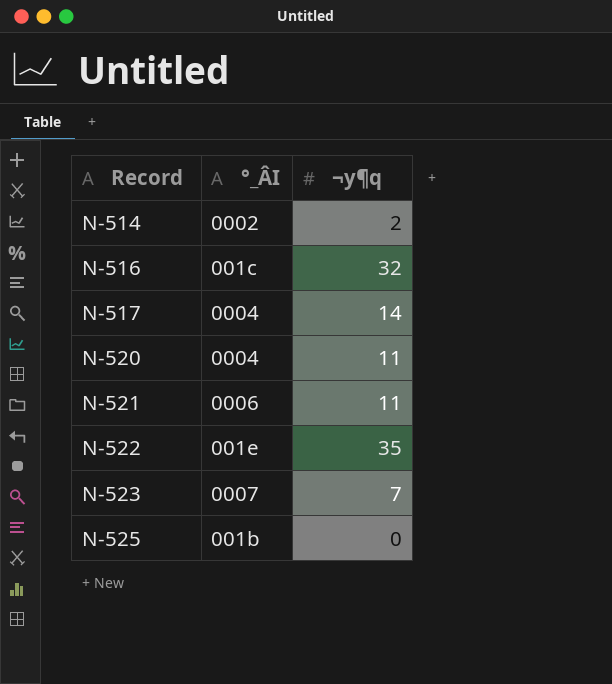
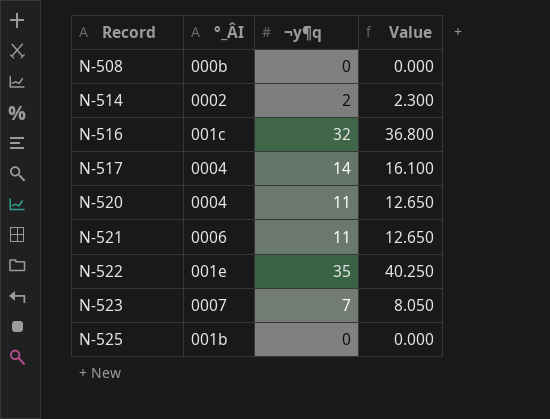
column Value | formula: none -> [¬y¶q] * 1.15
row N-508: none -> 000b | 0 | 0.000

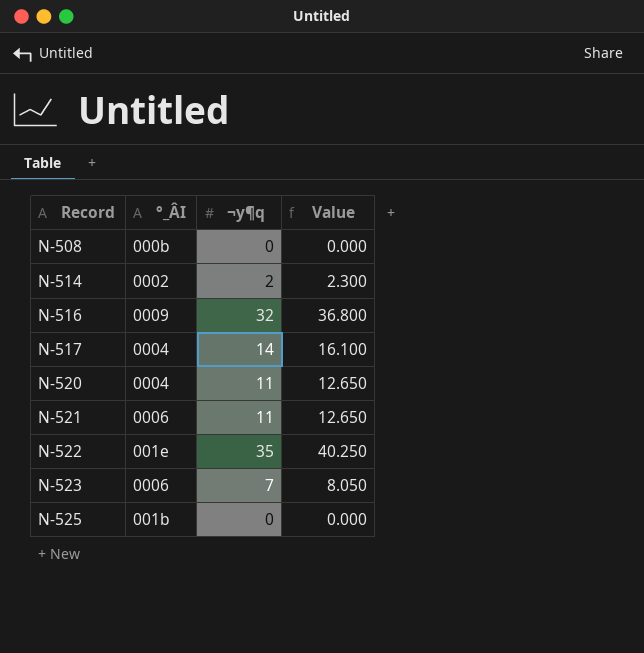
N-516 | °_ÂI: 001c -> 0009
N-523 | °_ÂI: 0007 -> 0006

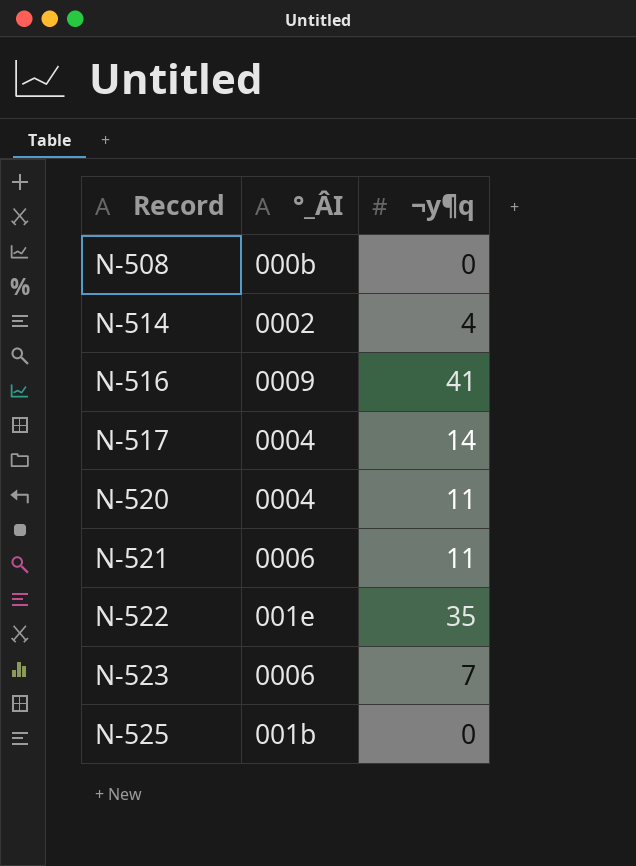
column Value | formula: [¬y¶q] * 1.15 -> none
N-514 | ¬y¶q: 2 -> 4
N-516 | ¬y¶q: 32 -> 41

